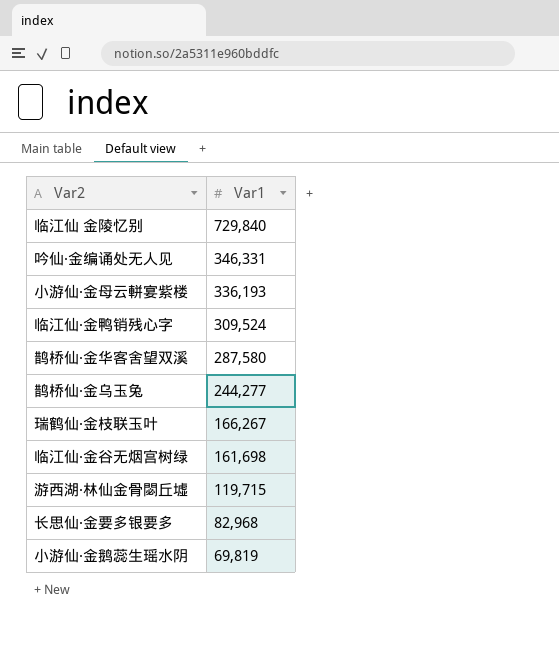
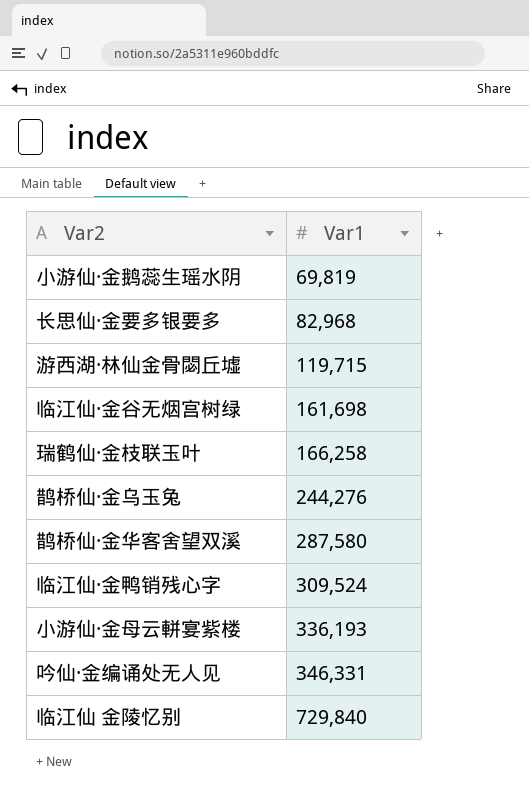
row order: Var1 descending -> Var1 ascending
瑞鹤仙·金枝联玉叶 | Var1: 166,267 -> 166,258
鹊桥仙·金乌玉兔 | Var1: 244,277 -> 244,276

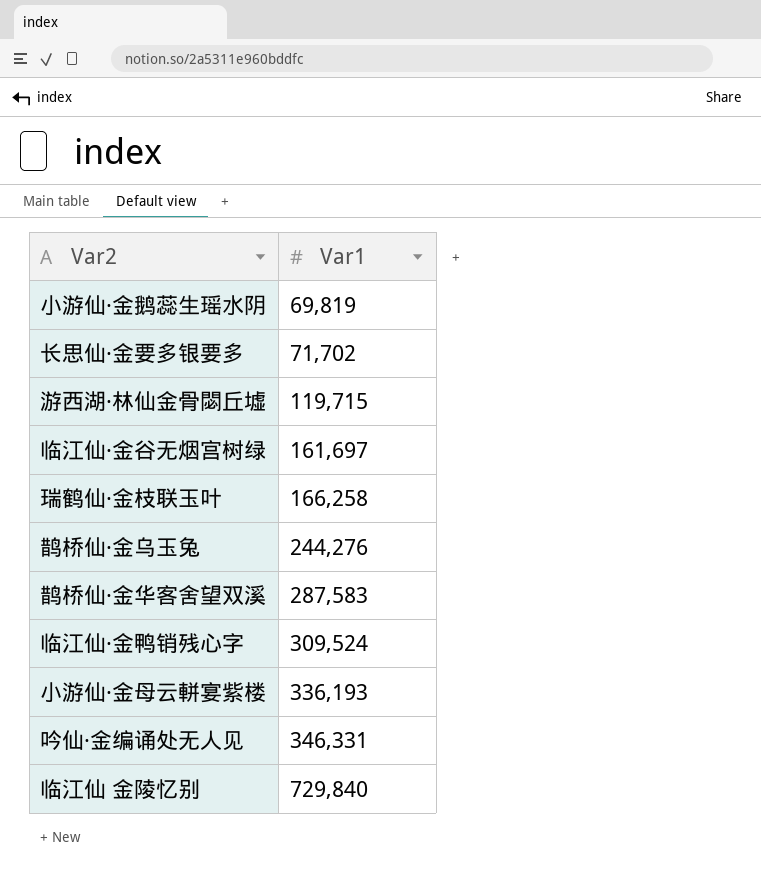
长思仙·金要多银要多 | Var1: 82,968 -> 71,702
临江仙·金谷无烟宫树绿 | Var1: 161,698 -> 161,697
鹊桥仙·金华客舍望双溪 | Var1: 287,580 -> 287,583

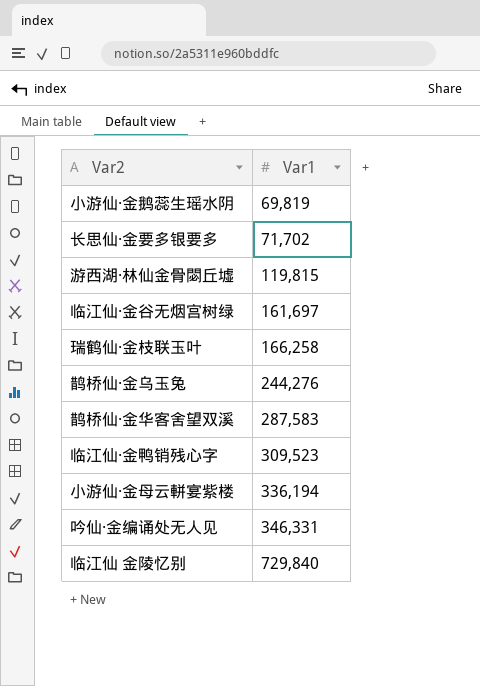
游西湖·林仙金骨閟丘墟 | Var1: 119,715 -> 119,815
临江仙·金鸭销残心字 | Var1: 309,524 -> 309,523
小游仙·金母云軿宴紫楼 | Var1: 336,193 -> 336,194

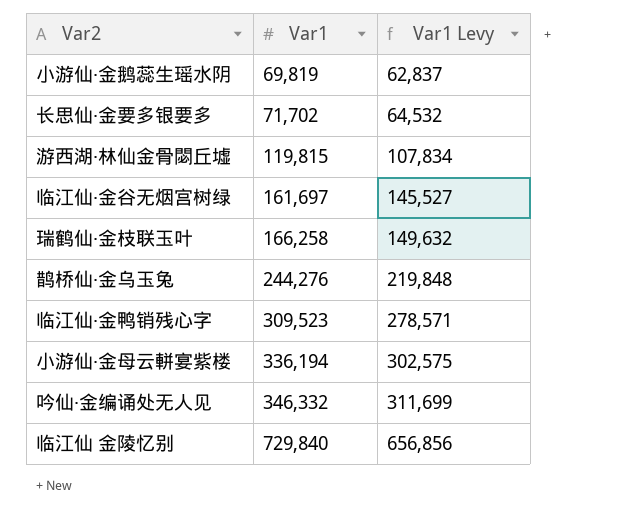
column Var1 Levy | formula: none -> [Var1] * 0.9
row 鹊桥仙·金华客舍望双溪: 287,583 -> none
吟仙·金编诵处无人见 | Var1: 346,331 -> 346,332

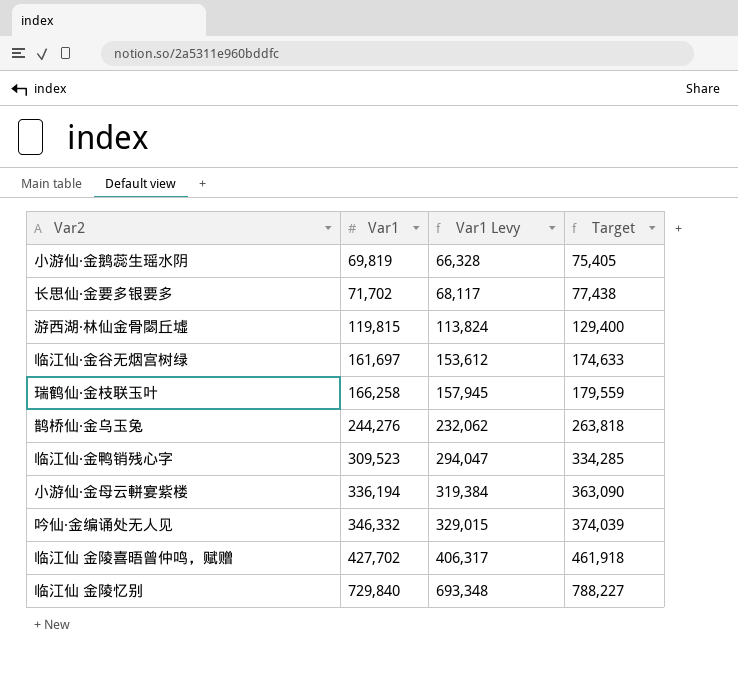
column Var1 Levy | formula: [Var1] * 0.9 -> [Var1] * 0.95
column Target | formula: none -> [Var1] * 1.08
row 临江仙 金陵喜晤曾仲鸣，赋赠: none -> 427,702 | 406,317 | 461,918

